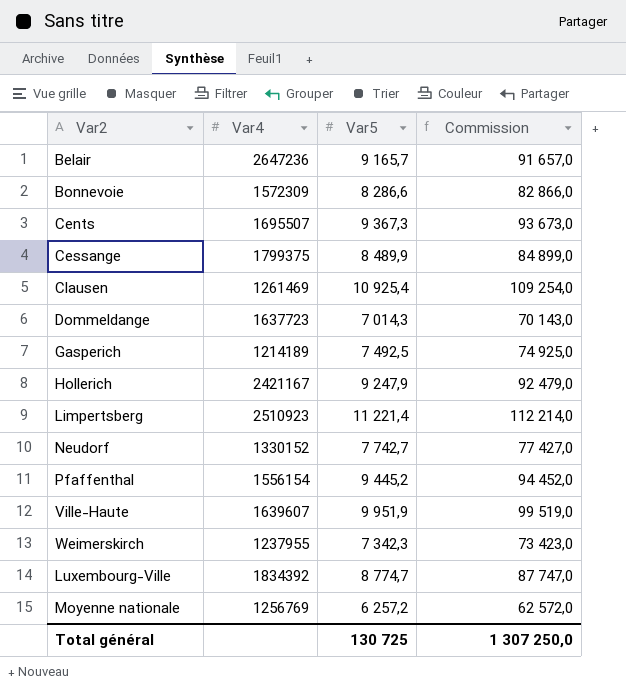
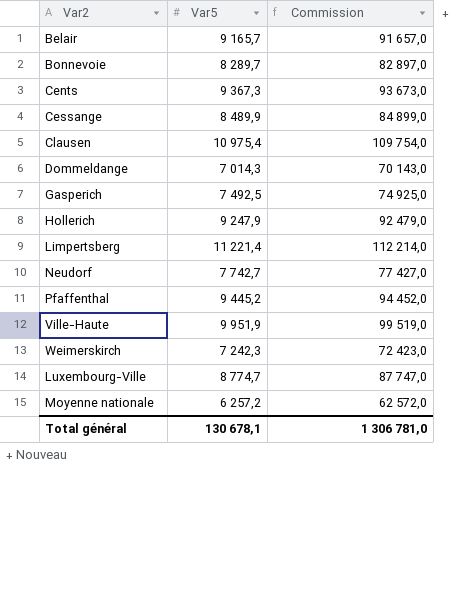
column Var4 | position: 2 -> none
Bonnevoie | Var5: 8 286,6 -> 8 289,7
Bonnevoie | Commission: 82 866,0 -> 82 897,0
Clausen | Var5: 10 925,4 -> 10 975,4
Clausen | Commission: 109 254,0 -> 109 754,0
Weimerskirch | Var5: 7 342,3 -> 7 242,3
Weimerskirch | Commission: 73 423,0 -> 72 423,0
Total général | Var5: 130 725 -> 130 678,1
Total général | Commission: 1 307 250,0 -> 1 306 781,0

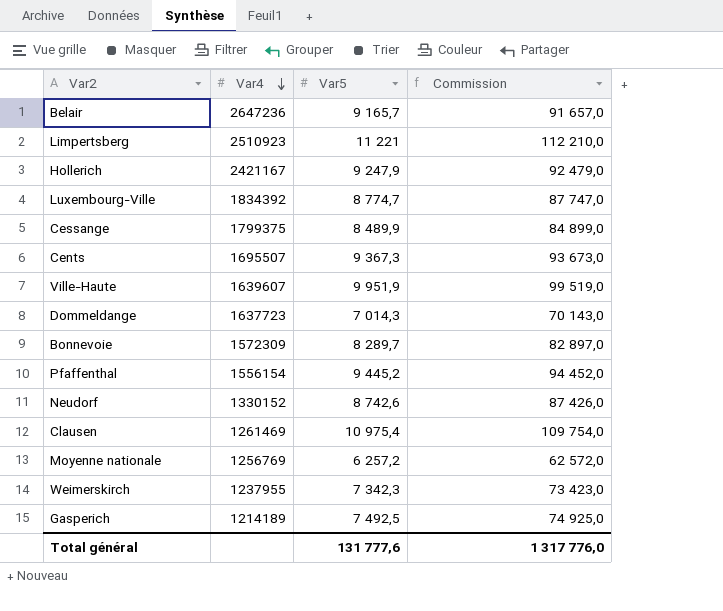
row order: none -> Var4 descending
column Var4 | position: none -> 2
Limpertsberg | Var5: 11 221,4 -> 11 221
Limpertsberg | Commission: 112 214,0 -> 112 210,0
Neudorf | Var5: 7 742,7 -> 8 742,6
Neudorf | Commission: 77 427,0 -> 87 426,0
Weimerskirch | Var5: 7 242,3 -> 7 342,3
Weimerskirch | Commission: 72 423,0 -> 73 423,0
Total général | Var5: 130 678,1 -> 131 777,6
Total général | Commission: 1 306 781,0 -> 1 317 776,0

